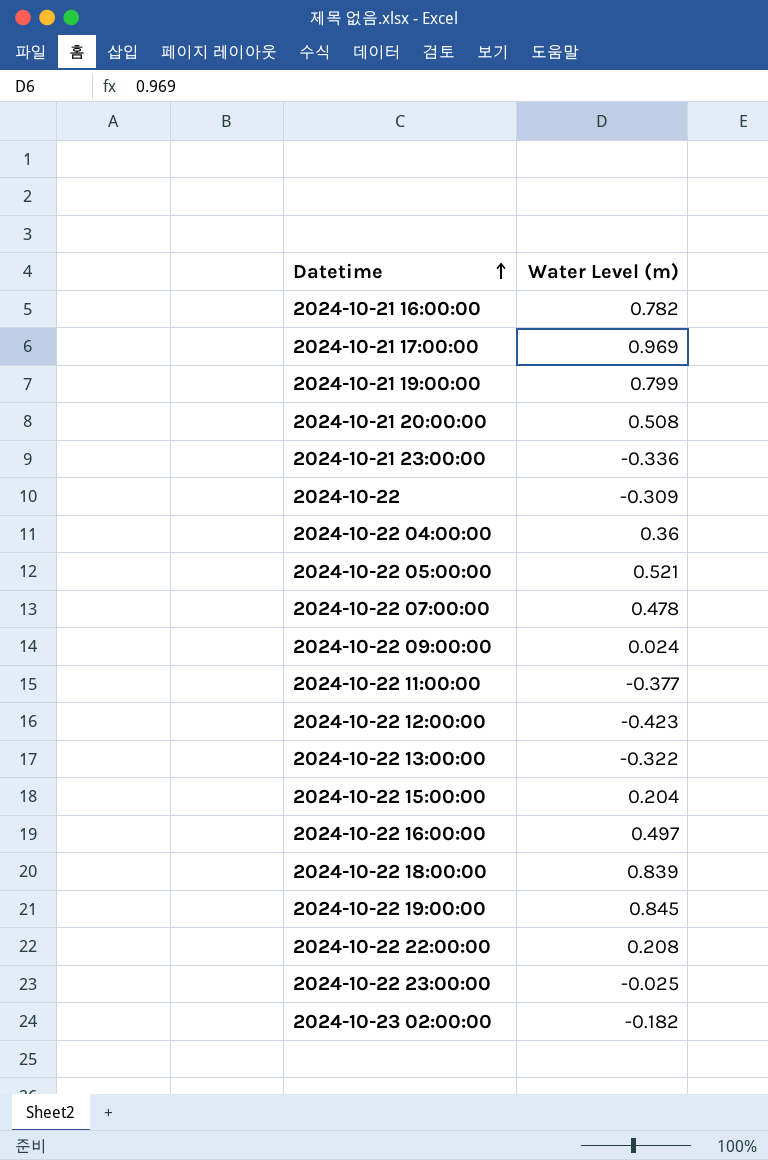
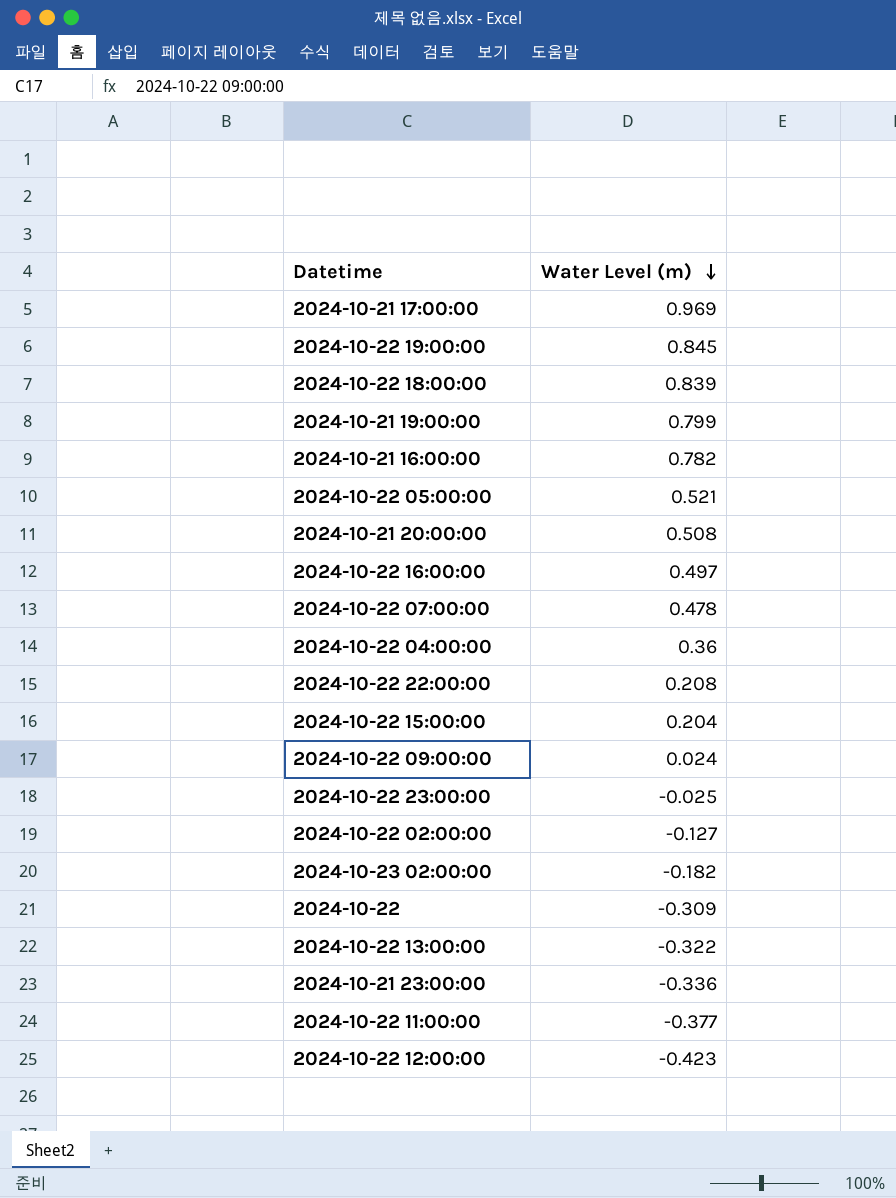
row order: Datetime ascending -> Water Level (m) descending
row 2024-10-22 02:00:00: none -> -0.127

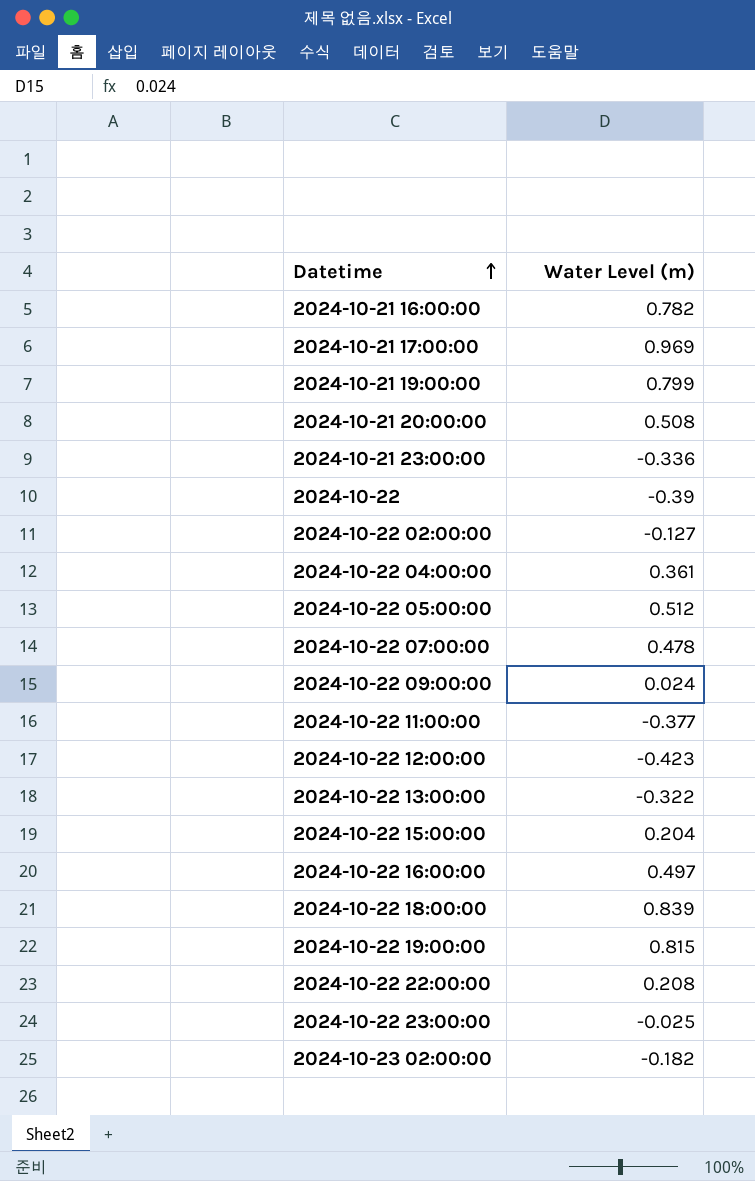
row order: Water Level (m) descending -> Datetime ascending
2024-10-22 | Water Level (m): -0.309 -> -0.39
2024-10-22 04:00:00 | Water Level (m): 0.36 -> 0.361
2024-10-22 05:00:00 | Water Level (m): 0.521 -> 0.512
2024-10-22 19:00:00 | Water Level (m): 0.845 -> 0.815

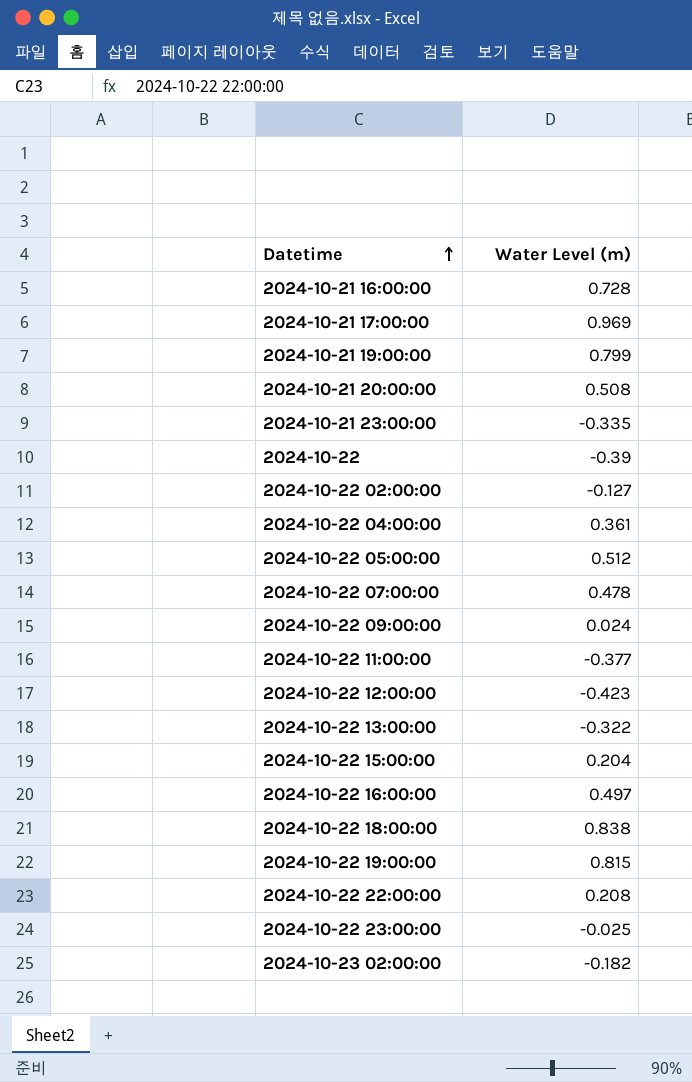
2024-10-21 16:00:00 | Water Level (m): 0.782 -> 0.728
2024-10-21 23:00:00 | Water Level (m): -0.336 -> -0.335
2024-10-22 18:00:00 | Water Level (m): 0.839 -> 0.838

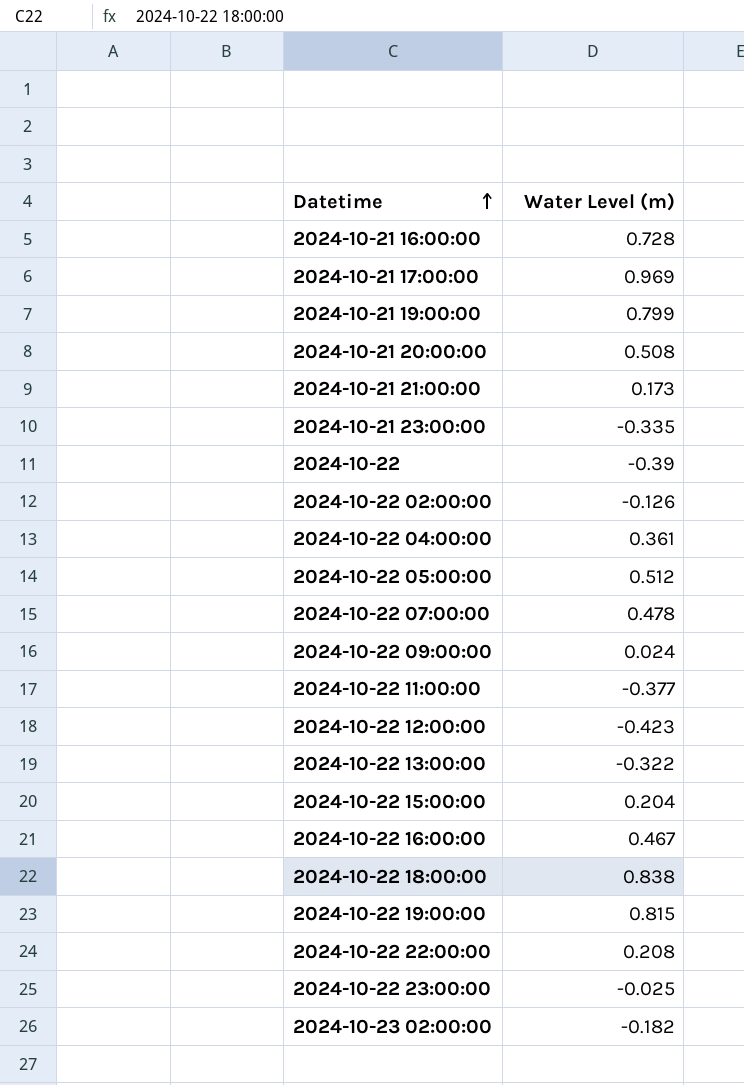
row 2024-10-21 21:00:00: none -> 0.173
2024-10-22 02:00:00 | Water Level (m): -0.127 -> -0.126
2024-10-22 16:00:00 | Water Level (m): 0.497 -> 0.467

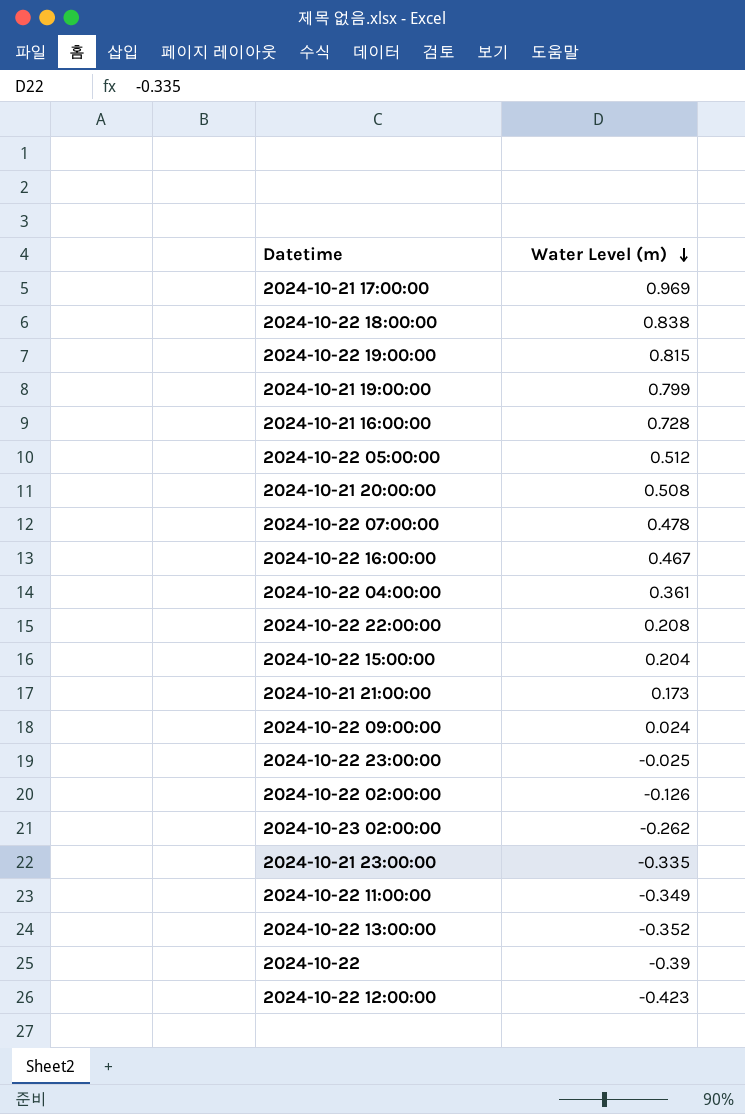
row order: Datetime ascending -> Water Level (m) descending
2024-10-23 02:00:00 | Water Level (m): -0.182 -> -0.262
2024-10-22 11:00:00 | Water Level (m): -0.377 -> -0.349
2024-10-22 13:00:00 | Water Level (m): -0.322 -> -0.352

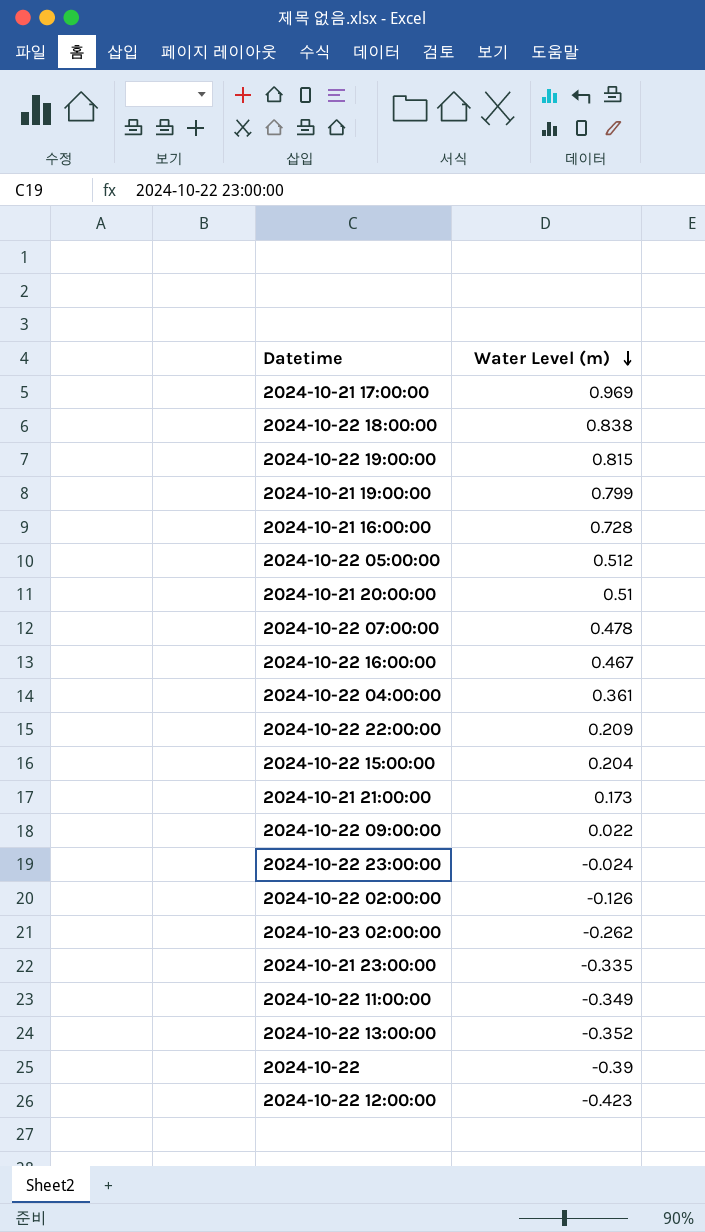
2024-10-21 20:00:00 | Water Level (m): 0.508 -> 0.51
2024-10-22 22:00:00 | Water Level (m): 0.208 -> 0.209
2024-10-22 09:00:00 | Water Level (m): 0.024 -> 0.022
2024-10-22 23:00:00 | Water Level (m): -0.025 -> -0.024

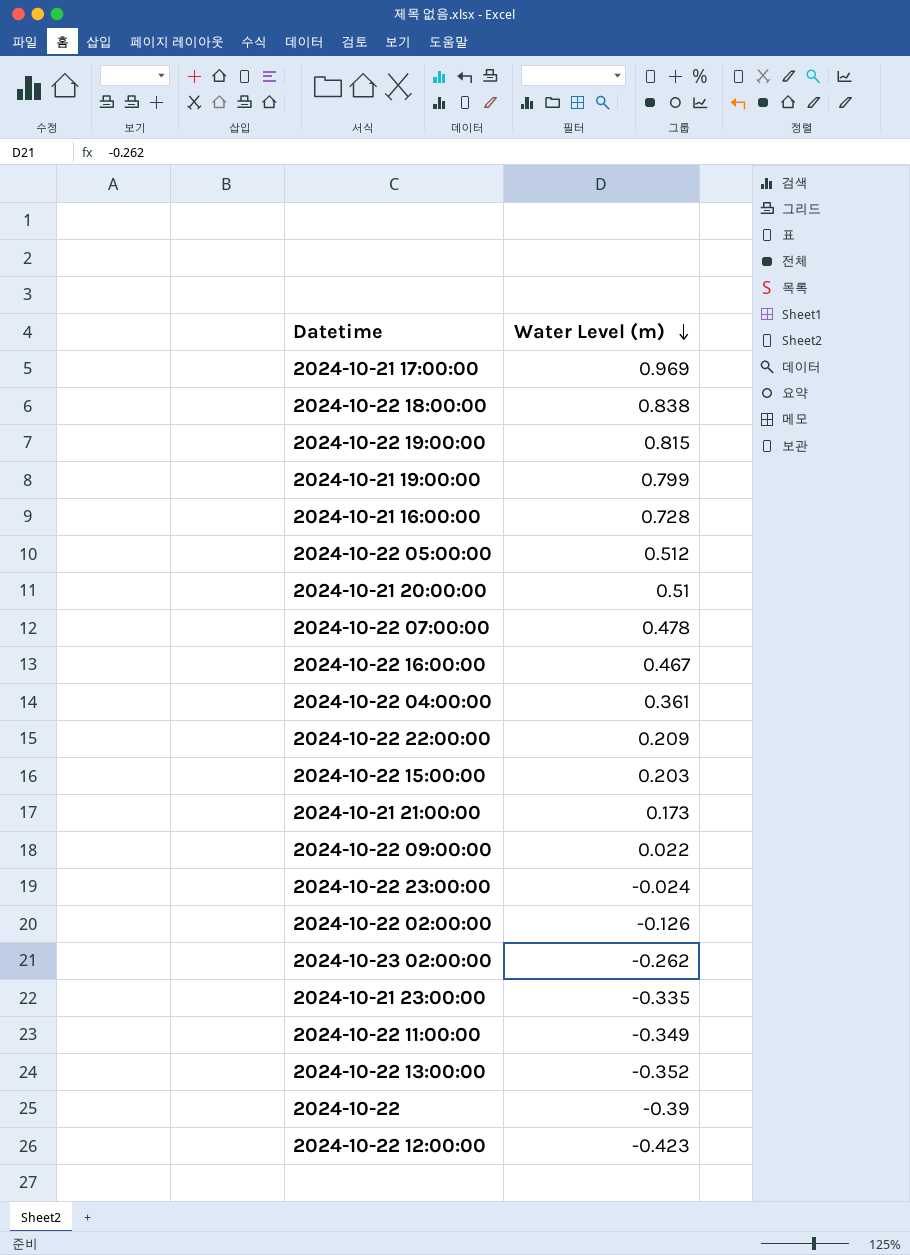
2024-10-22 15:00:00 | Water Level (m): 0.204 -> 0.203

